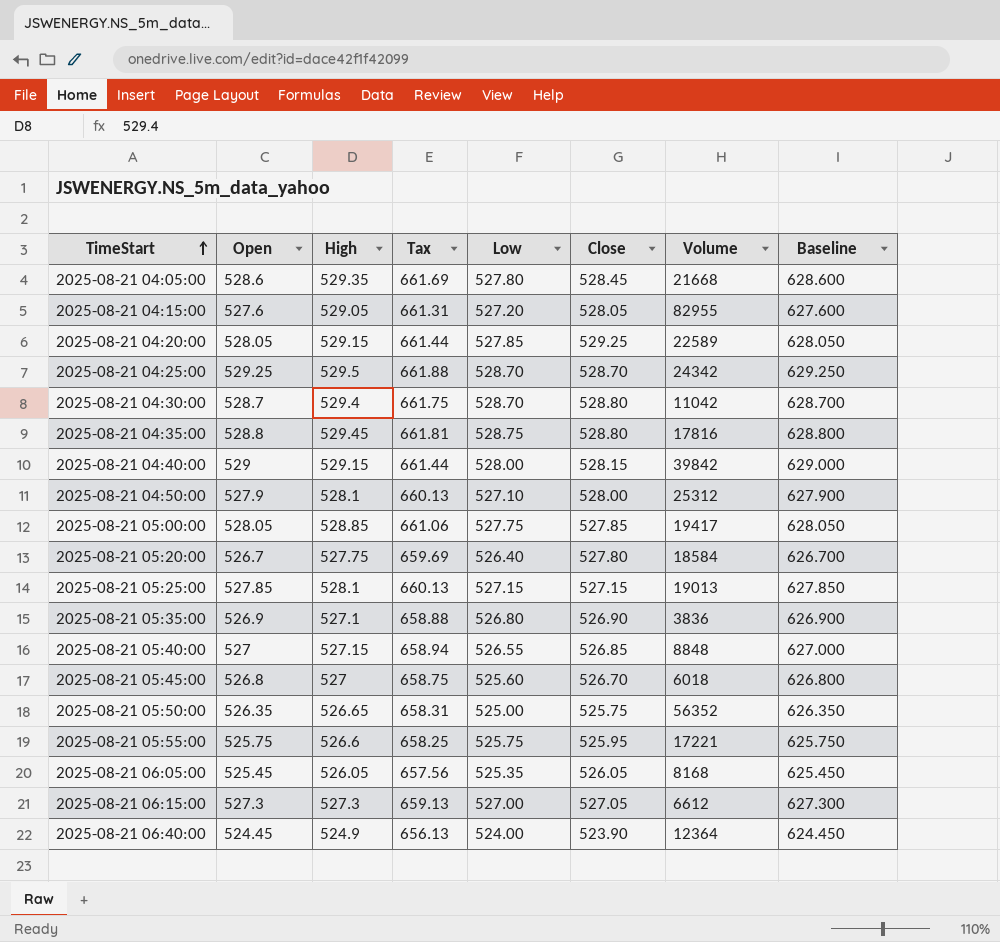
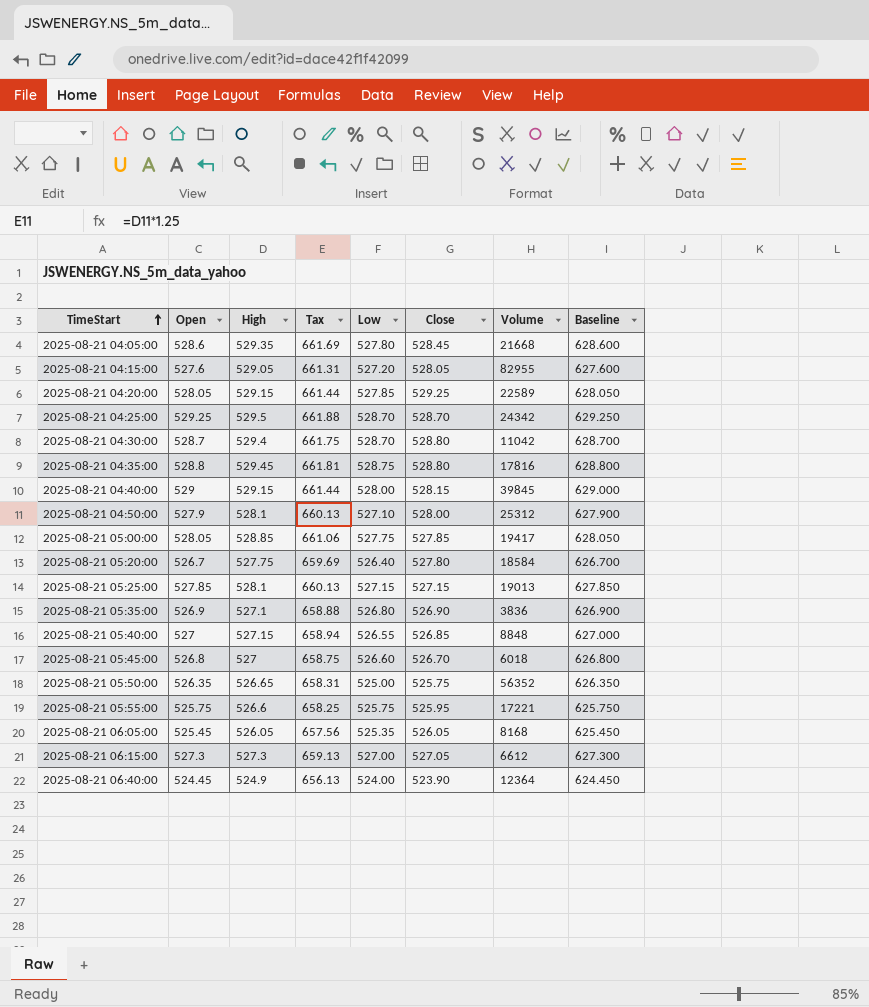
2025-08-21 04:40:00 | Volume: 39842 -> 39845
2025-08-21 05:45:00 | Low: 525.60 -> 526.60

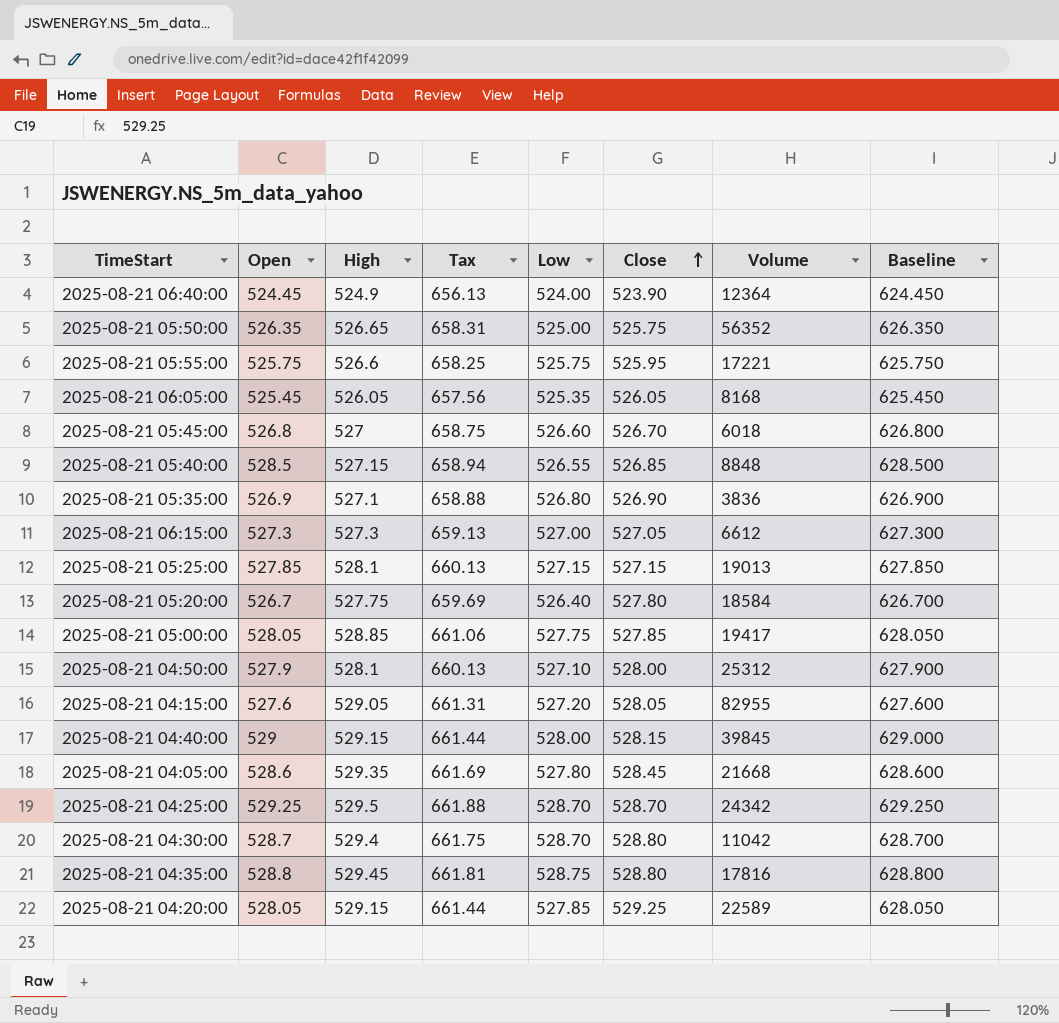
row order: TimeStart ascending -> Close ascending
2025-08-21 05:40:00 | Open: 527 -> 528.5
2025-08-21 05:40:00 | Baseline: 627.000 -> 628.500

